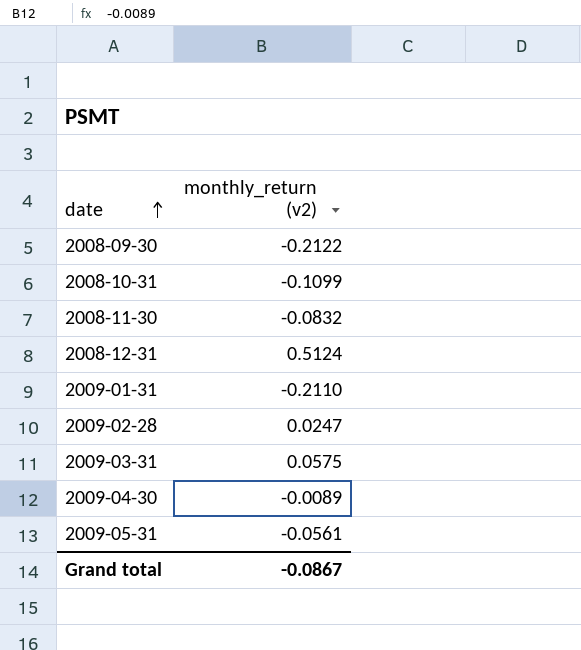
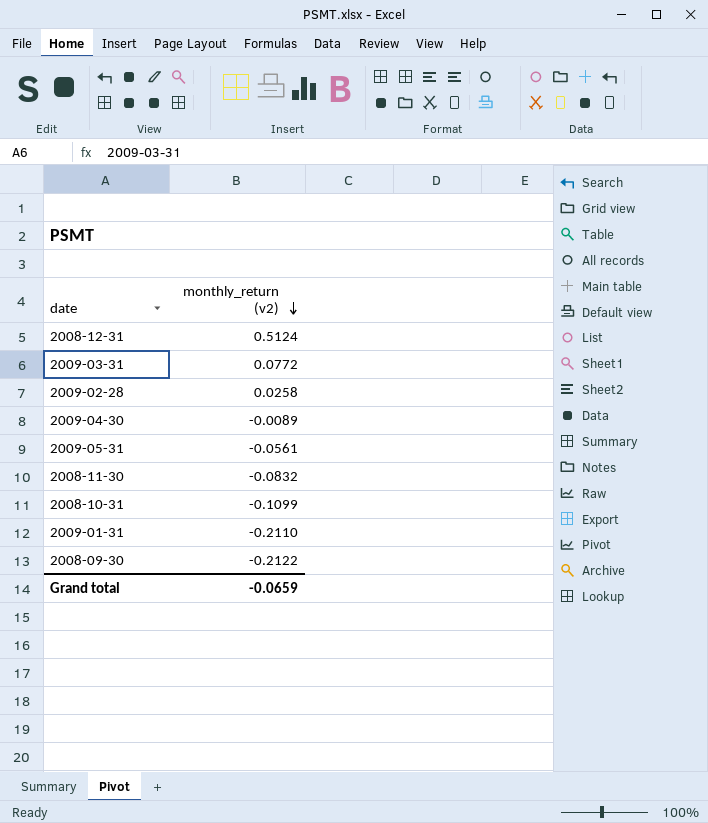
row order: date ascending -> monthly_return (v2) descending
2009-03-31 | monthly_return (v2): 0.0575 -> 0.0772
2009-02-28 | monthly_return (v2): 0.0247 -> 0.0258
Grand total | monthly_return (v2): -0.0867 -> -0.0659

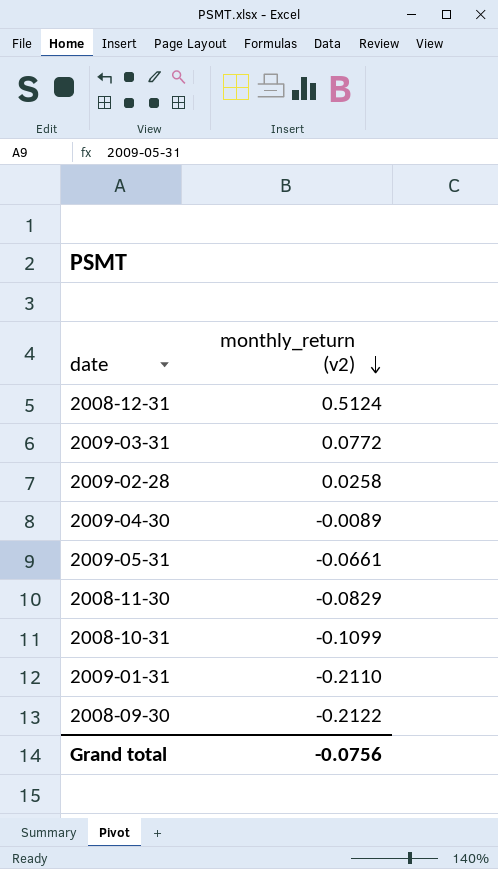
2009-05-31 | monthly_return (v2): -0.0561 -> -0.0661
2008-11-30 | monthly_return (v2): -0.0832 -> -0.0829
Grand total | monthly_return (v2): -0.0659 -> -0.0756

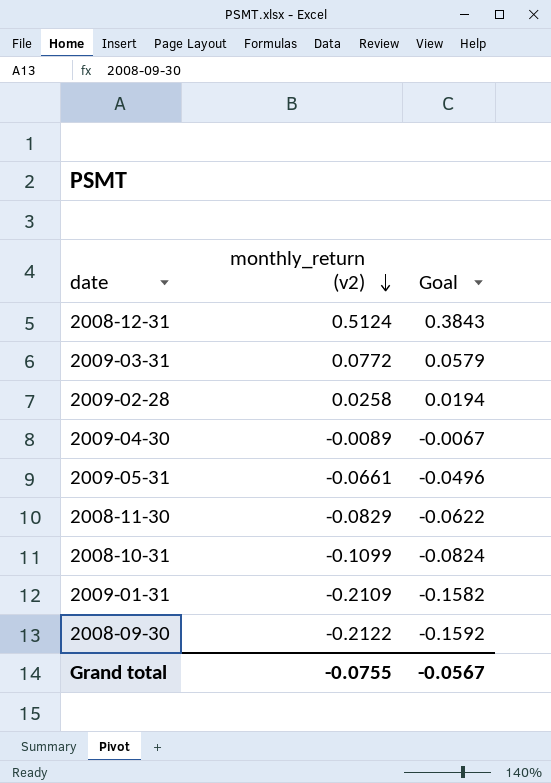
column Goal | formula: none -> [monthly_return (v2)] * 0.75
2009-01-31 | monthly_return (v2): -0.2110 -> -0.2109
Grand total | monthly_return (v2): -0.0756 -> -0.0755

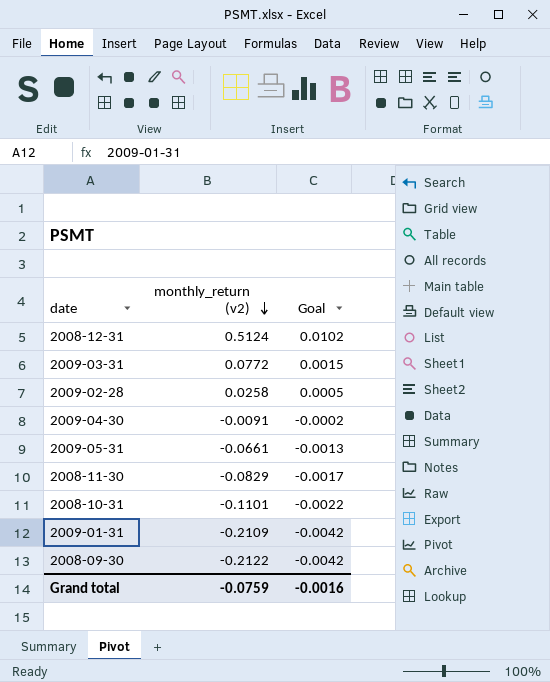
column Goal | formula: [monthly_return (v2)] * 0.75 -> [monthly_return (v2)] * 0.02
2009-04-30 | monthly_return (v2): -0.0089 -> -0.0091
2008-10-31 | monthly_return (v2): -0.1099 -> -0.1101
Grand total | monthly_return (v2): -0.0755 -> -0.0759
Grand total | Goal: -0.0567 -> -0.0016

